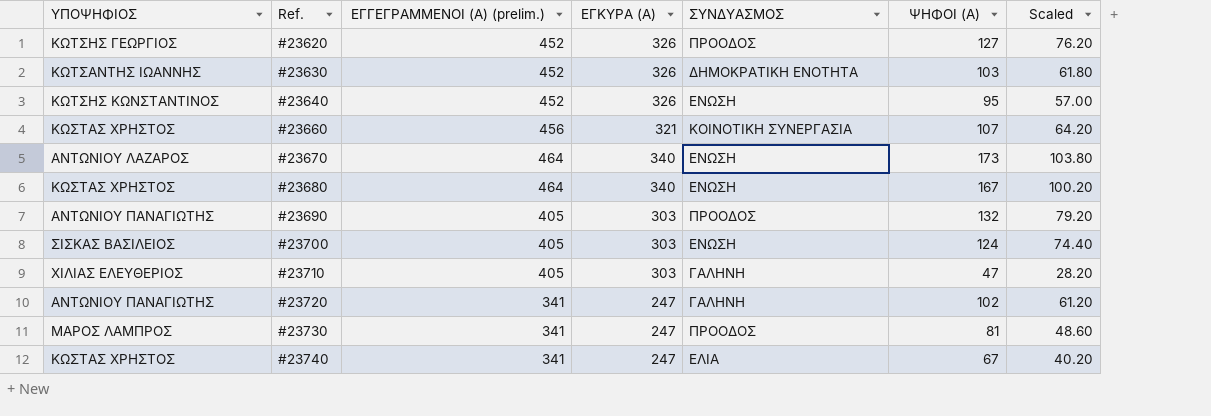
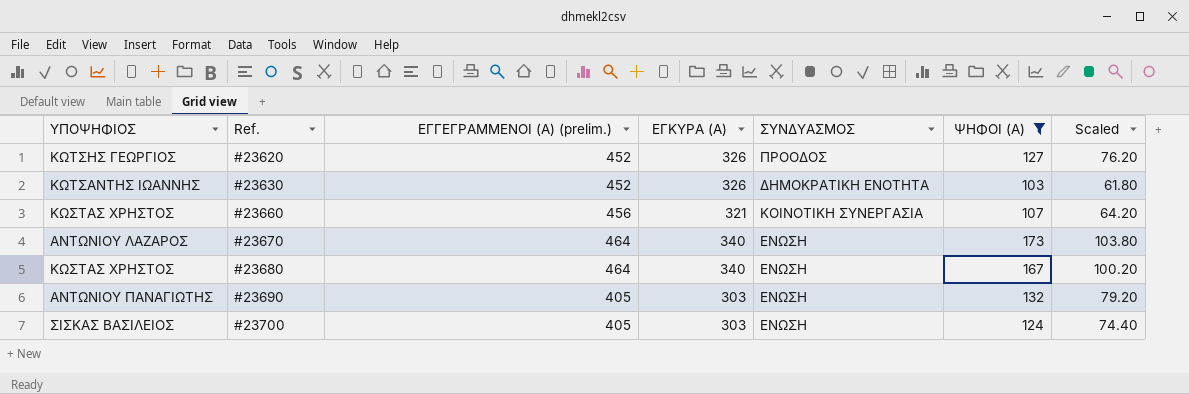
filter: none -> ΨΗΦΟΙ (Α) >= 103
#23690 | ΣΥΝΔΥΑΣΜΟΣ: ΠΡΟΟΔΟΣ -> ΕΝΩΣΗ

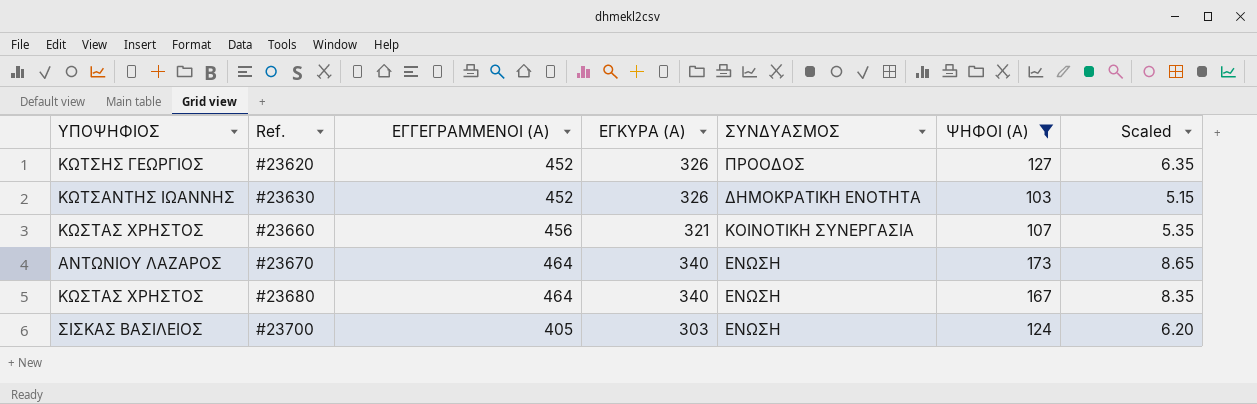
column name: ΕΓΓΕΓΡΑΜΜΕΝΟΙ (Α) (prelim.) -> ΕΓΓΕΓΡΑΜΜΕΝΟΙ (Α)
column Scaled | formula: [ΨΗΦΟΙ (Α)] * 0.6 -> [ΨΗΦΟΙ (Α)] * 0.05
row #23690: ΑΝΤΩΝΙΟΥ ΠΑΝΑΓΙΩΤΗΣ | 405 | 303 | ΕΝΩΣΗ | 132 | 79.20 -> none

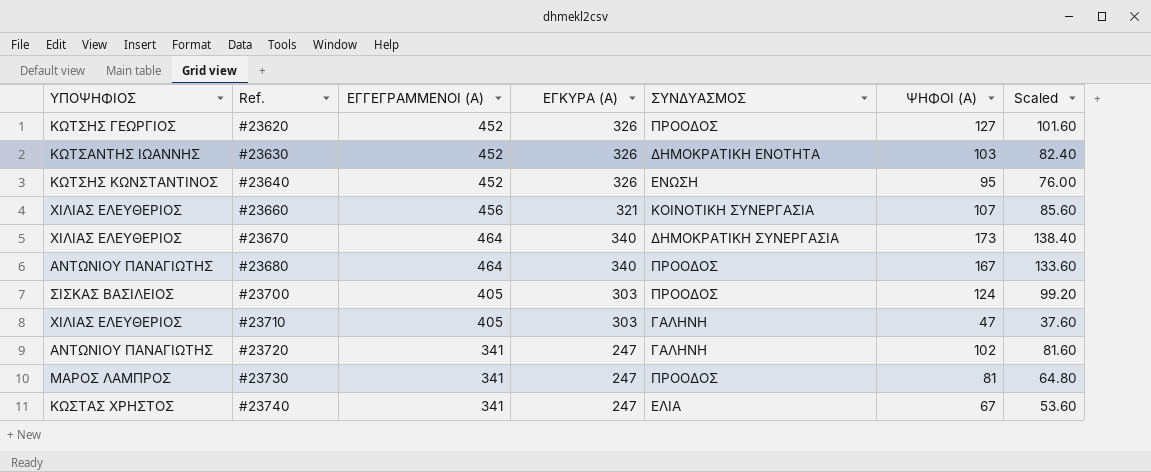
filter: ΨΗΦΟΙ (Α) >= 103 -> none
column Scaled | formula: [ΨΗΦΟΙ (Α)] * 0.05 -> [ΨΗΦΟΙ (Α)] * 0.8
#23660 | ΥΠΟΨΗΦΙΟΣ: ΚΩΣΤΑΣ ΧΡΗΣΤΟΣ -> ΧΙΛΙΑΣ ΕΛΕΥΘΕΡΙΟΣ
#23670 | ΥΠΟΨΗΦΙΟΣ: ΑΝΤΩΝΙΟΥ ΛΑΖΑΡΟΣ -> ΧΙΛΙΑΣ ΕΛΕΥΘΕΡΙΟΣ
#23670 | ΣΥΝΔΥΑΣΜΟΣ: ΕΝΩΣΗ -> ΔΗΜΟΚΡΑΤΙΚΗ ΣΥΝΕΡΓΑΣΙΑ
#23680 | ΥΠΟΨΗΦΙΟΣ: ΚΩΣΤΑΣ ΧΡΗΣΤΟΣ -> ΑΝΤΩΝΙΟΥ ΠΑΝΑΓΙΩΤΗΣ
#23680 | ΣΥΝΔΥΑΣΜΟΣ: ΕΝΩΣΗ -> ΠΡΟΟΔΟΣ
#23700 | ΣΥΝΔΥΑΣΜΟΣ: ΕΝΩΣΗ -> ΠΡΟΟΔΟΣ

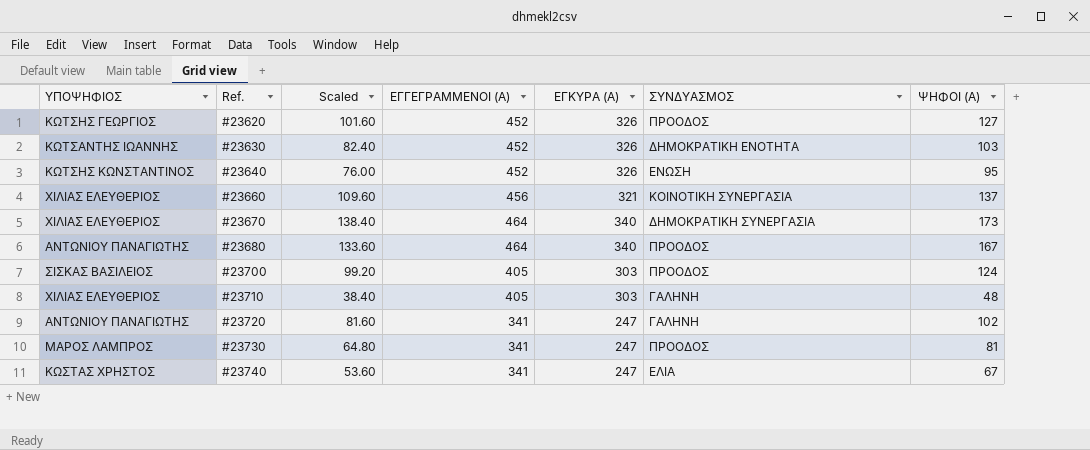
column Scaled | position: 7 -> 3
#23660 | Scaled: 85.60 -> 109.60
#23660 | ΨΗΦΟΙ (Α): 107 -> 137
#23710 | Scaled: 37.60 -> 38.40
#23710 | ΨΗΦΟΙ (Α): 47 -> 48

